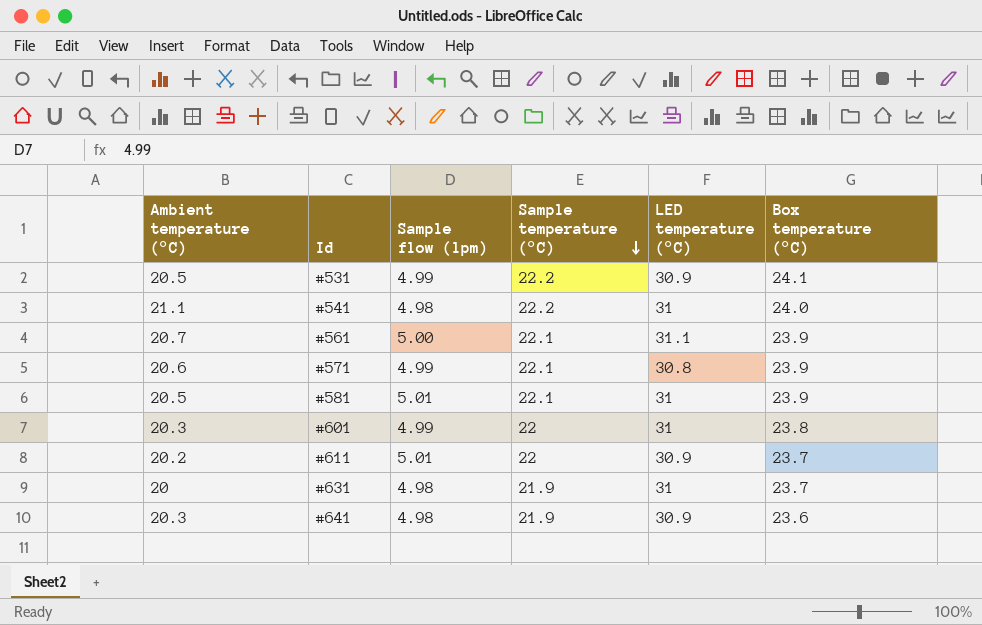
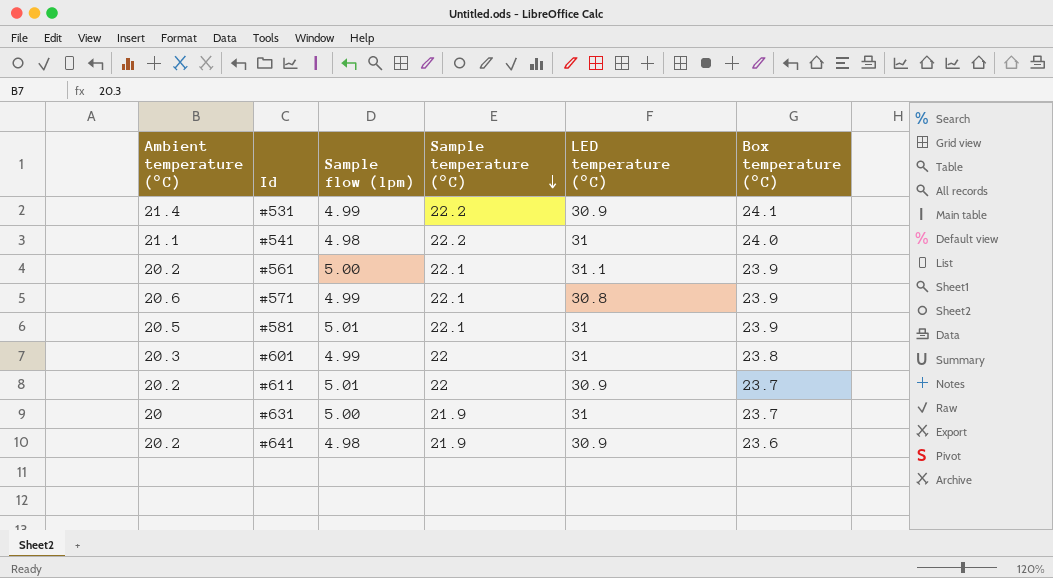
#531 | Ambient temperature (°C): 20.5 -> 21.4
#561 | Ambient temperature (°C): 20.7 -> 20.2
#631 | Sample flow (lpm): 4.98 -> 5.00
#641 | Ambient temperature (°C): 20.3 -> 20.2

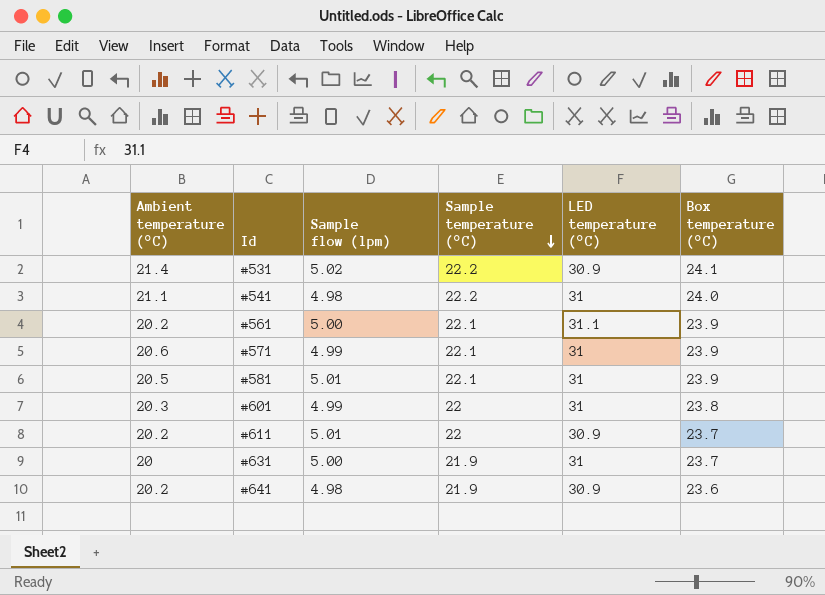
#531 | Sample flow (lpm): 4.99 -> 5.02
#571 | LED temperature (°C): 30.8 -> 31

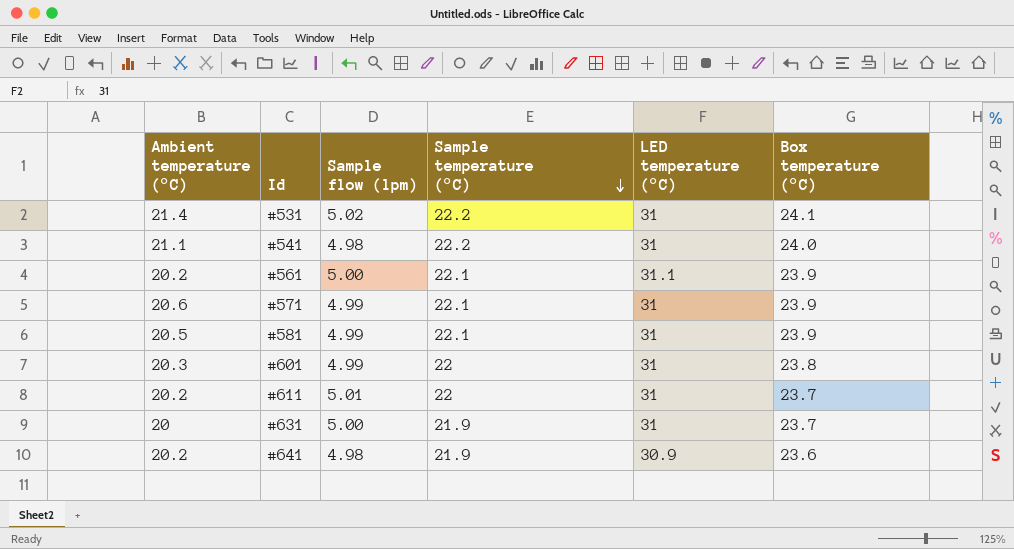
#531 | LED temperature (°C): 30.9 -> 31
#581 | Sample flow (lpm): 5.01 -> 4.99
#611 | LED temperature (°C): 30.9 -> 31

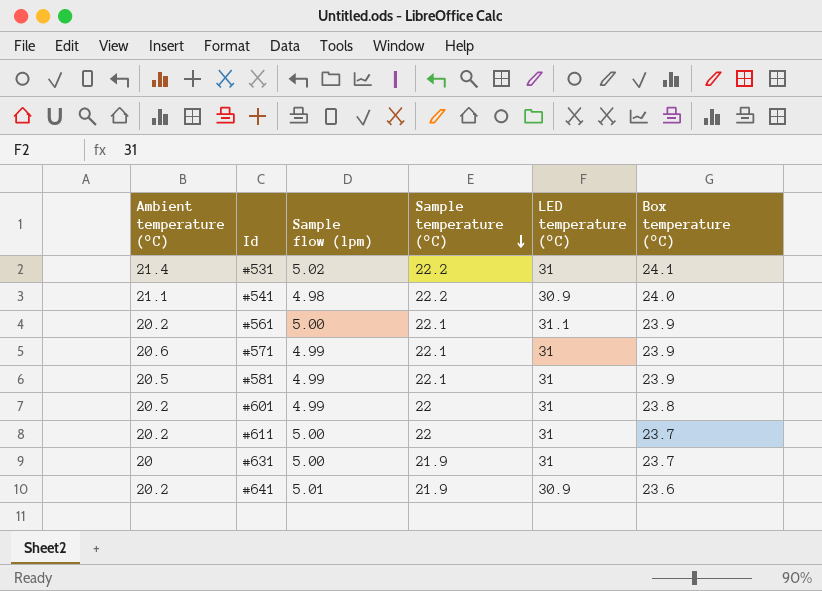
#541 | LED temperature (°C): 31 -> 30.9
#601 | Ambient temperature (°C): 20.3 -> 20.2
#611 | Sample flow (lpm): 5.01 -> 5.00
#641 | Sample flow (lpm): 4.98 -> 5.01

